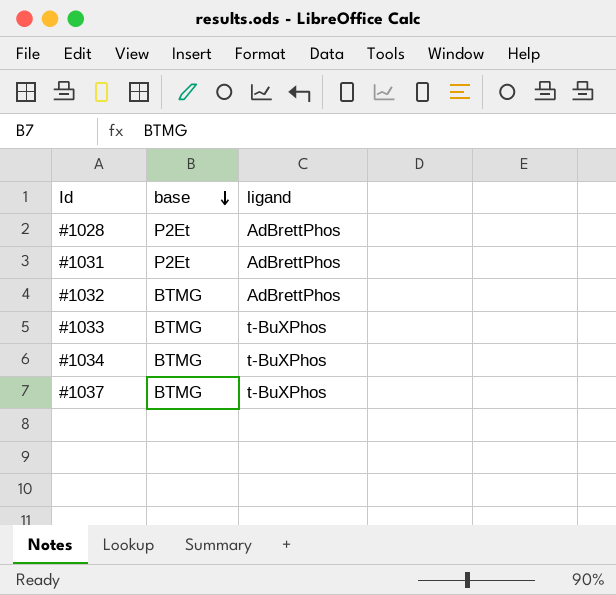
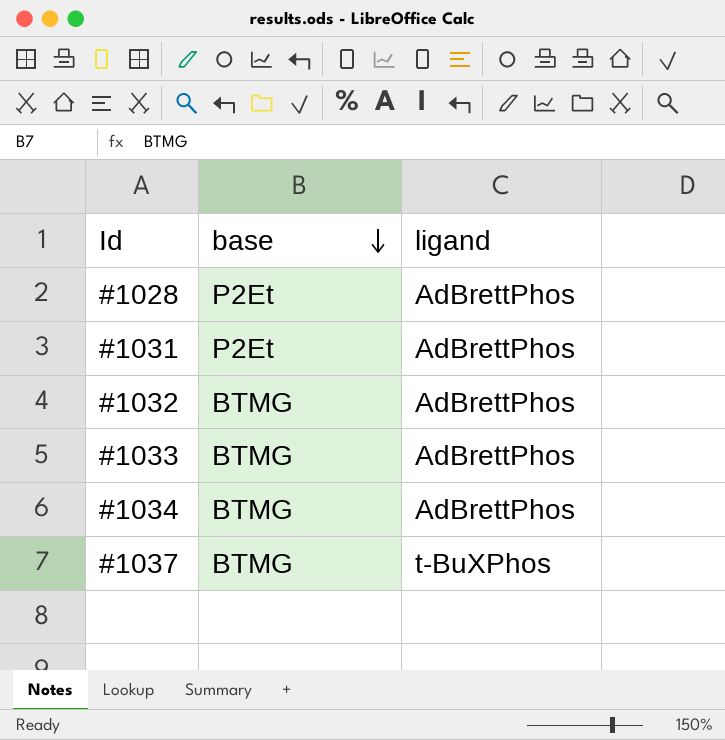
#1033 | ligand: t-BuXPhos -> AdBrettPhos
#1034 | ligand: t-BuXPhos -> AdBrettPhos

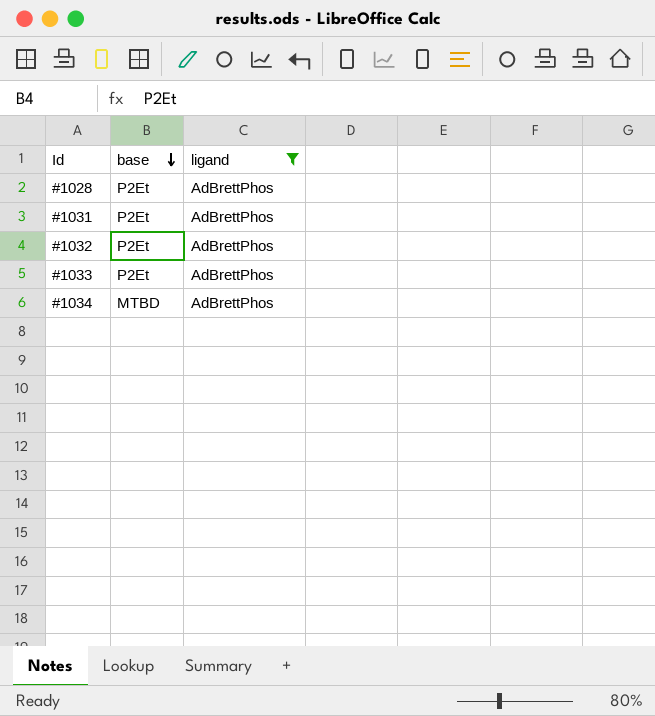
filter: none -> ligand = AdBrettPhos
#1032 | base: BTMG -> P2Et
#1033 | base: BTMG -> P2Et
#1034 | base: BTMG -> MTBD

